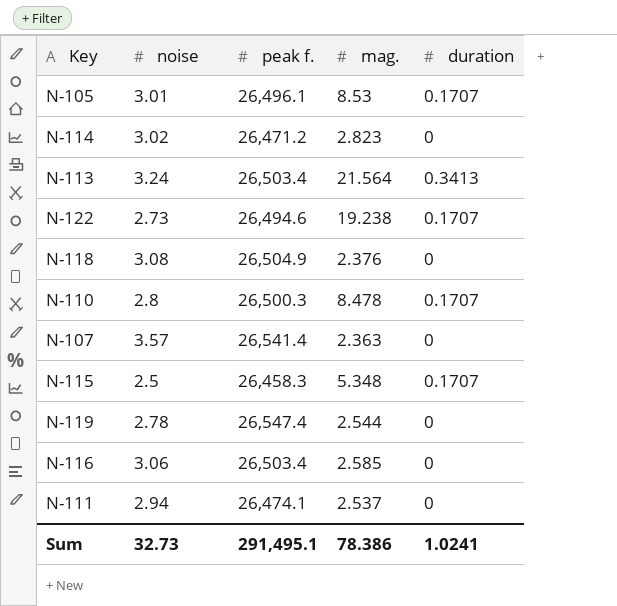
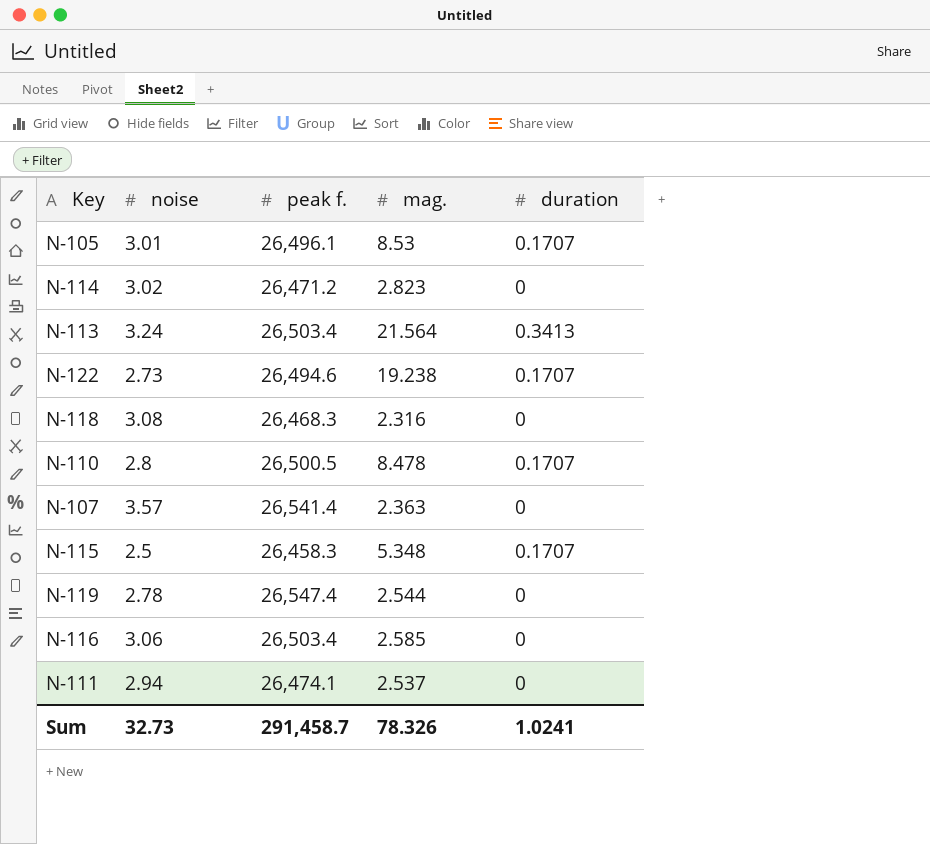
N-118 | peak f.: 26,504.9 -> 26,468.3
N-118 | mag.: 2.376 -> 2.316
N-110 | peak f.: 26,500.3 -> 26,500.5
Sum | peak f.: 291,495.1 -> 291,458.7
Sum | mag.: 78.386 -> 78.326

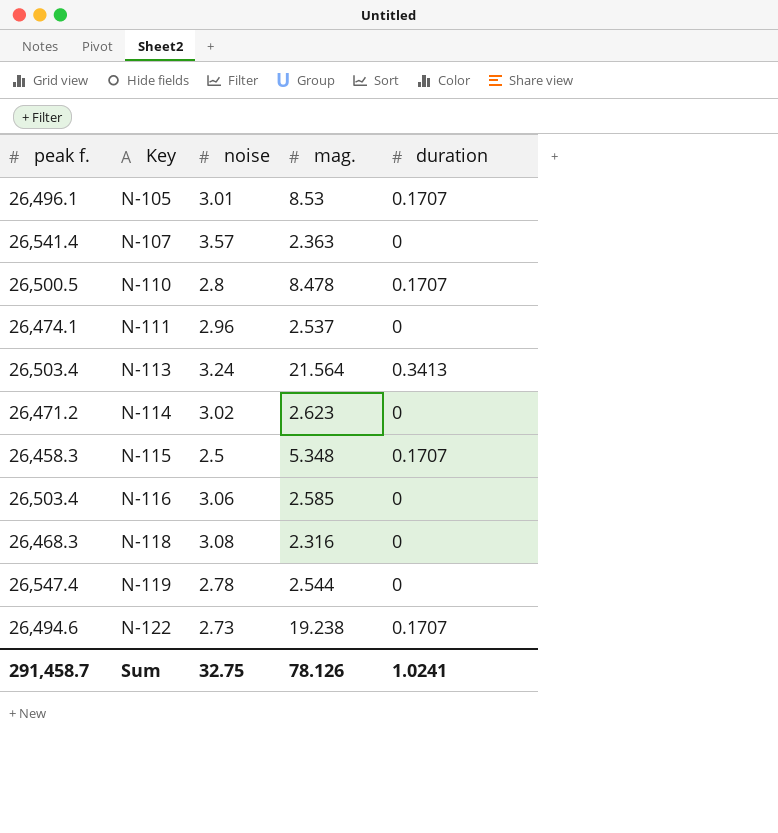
row order: none -> Key ascending
column peak f. | position: 3 -> 1
N-111 | noise: 2.94 -> 2.96
N-114 | mag.: 2.823 -> 2.623
Sum | noise: 32.73 -> 32.75
Sum | mag.: 78.326 -> 78.126

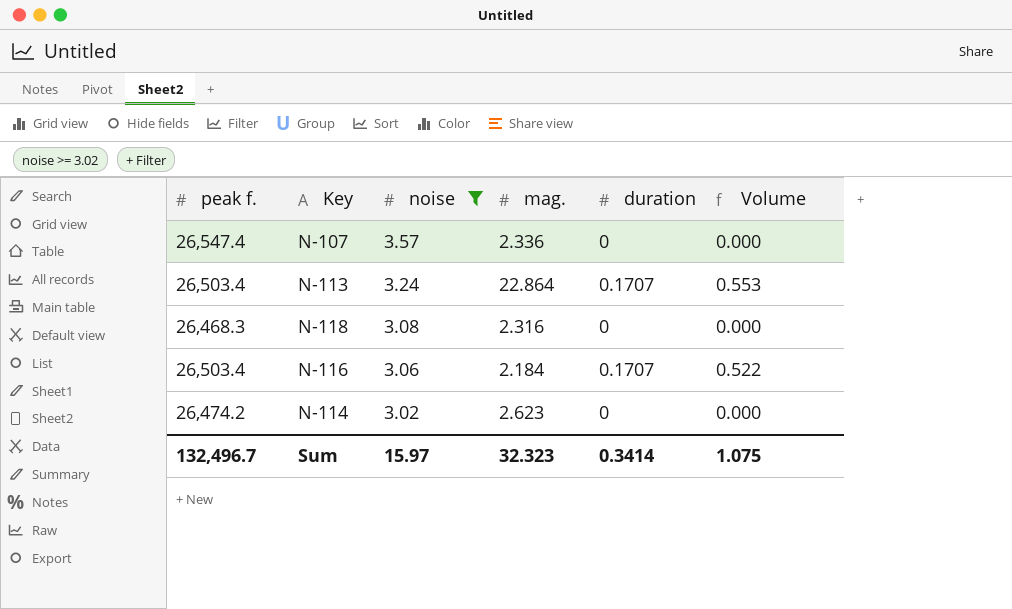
filter: none -> noise >= 3.02
row order: Key ascending -> noise descending
column Volume | formula: none -> [noise] * [duration]
N-107 | peak f.: 26,541.4 -> 26,547.4
N-107 | mag.: 2.363 -> 2.336
N-113 | mag.: 21.564 -> 22.864
N-113 | duration: 0.3413 -> 0.1707
N-116 | mag.: 2.585 -> 2.184
N-116 | duration: 0 -> 0.1707
N-114 | peak f.: 26,471.2 -> 26,474.2
Sum | peak f.: 291,458.7 -> 132,496.7
Sum | noise: 32.75 -> 15.97
Sum | mag.: 78.126 -> 32.323
Sum | duration: 1.0241 -> 0.3414

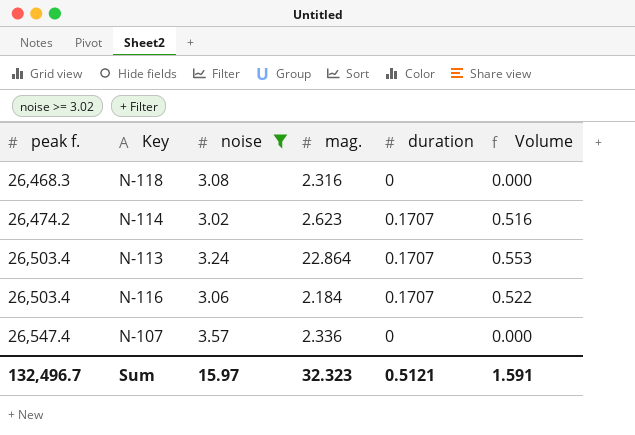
row order: noise descending -> peak f. ascending
N-114 | duration: 0 -> 0.1707
N-114 | Volume: 0.000 -> 0.516
Sum | duration: 0.3414 -> 0.5121
Sum | Volume: 1.075 -> 1.591

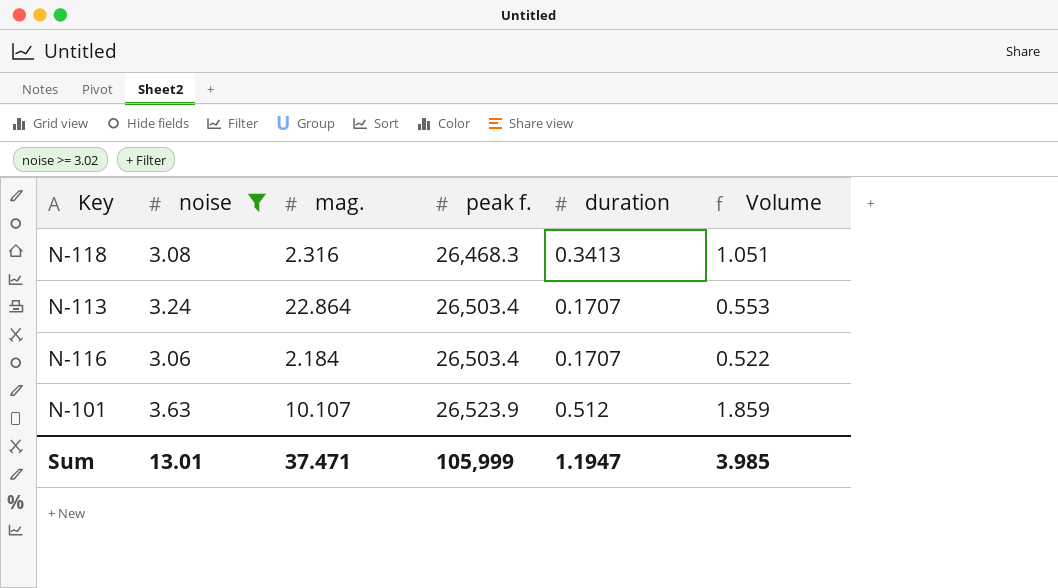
column peak f. | position: 1 -> 4
row N-114: 26,474.2 | 3.02 | 2.623 | 0.1707 | 0.516 -> none
row N-107: 26,547.4 | 3.57 | 2.336 | 0 | 0.000 -> none
N-118 | duration: 0 -> 0.3413
N-118 | Volume: 0.000 -> 1.051
row N-101: none -> 3.63 | 10.107 | 26,523.9 | 0.512 | 1.859
Sum | noise: 15.97 -> 13.01
Sum | mag.: 32.323 -> 37.471
Sum | peak f.: 132,496.7 -> 105,999
Sum | duration: 0.5121 -> 1.1947
Sum | Volume: 1.591 -> 3.985

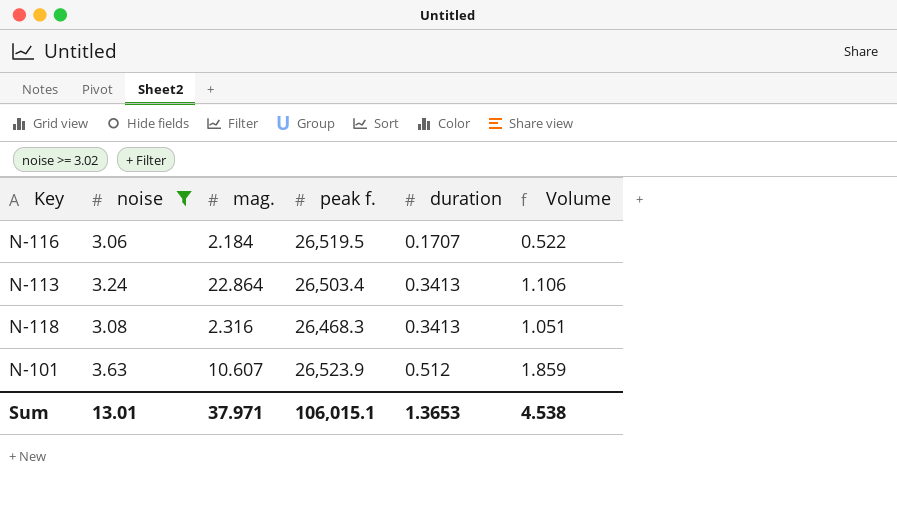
row order: peak f. ascending -> duration ascending
N-116 | peak f.: 26,503.4 -> 26,519.5
N-113 | duration: 0.1707 -> 0.3413
N-113 | Volume: 0.553 -> 1.106
N-101 | mag.: 10.107 -> 10.607
Sum | mag.: 37.471 -> 37.971
Sum | peak f.: 105,999 -> 106,015.1
Sum | duration: 1.1947 -> 1.3653
Sum | Volume: 3.985 -> 4.538

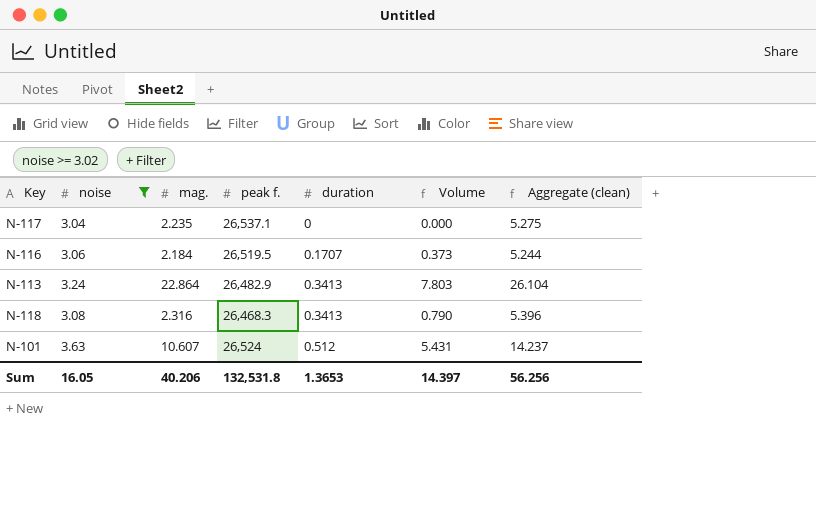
column Volume | formula: [noise] * [duration] -> [mag.] * [duration]
column Aggregate (clean) | formula: none -> [noise] + [mag.]
row N-117: none -> 3.04 | 2.235 | 26,537.1 | 0 | 0.000 | 5.275
N-113 | peak f.: 26,503.4 -> 26,482.9
N-101 | peak f.: 26,523.9 -> 26,524
Sum | noise: 13.01 -> 16.05
Sum | mag.: 37.971 -> 40.206
Sum | peak f.: 106,015.1 -> 132,531.8
Sum | Volume: 4.538 -> 14.397

